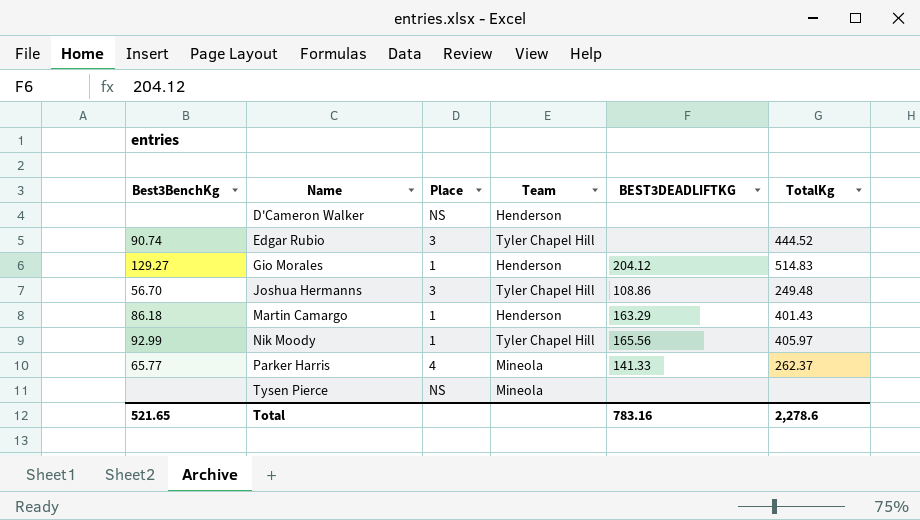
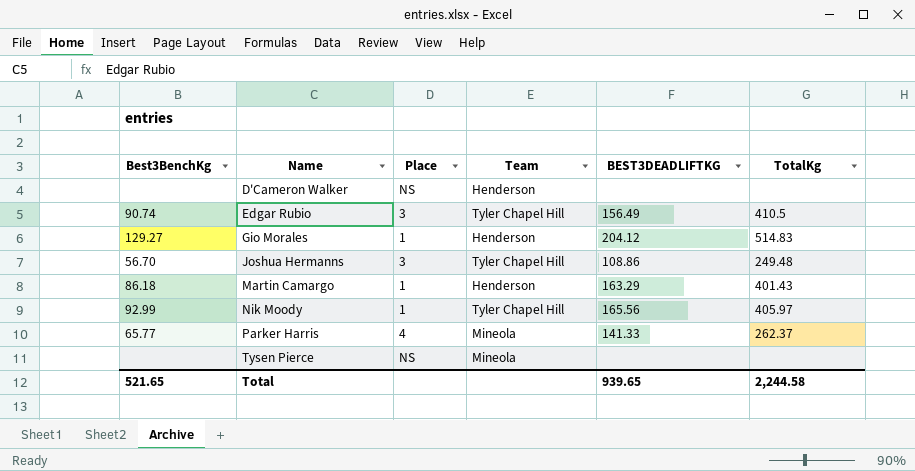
Edgar Rubio | BEST3DEADLIFTKG: none -> 156.49
Edgar Rubio | TotalKg: 444.52 -> 410.5
Total | BEST3DEADLIFTKG: 783.16 -> 939.65
Total | TotalKg: 2,278.6 -> 2,244.58

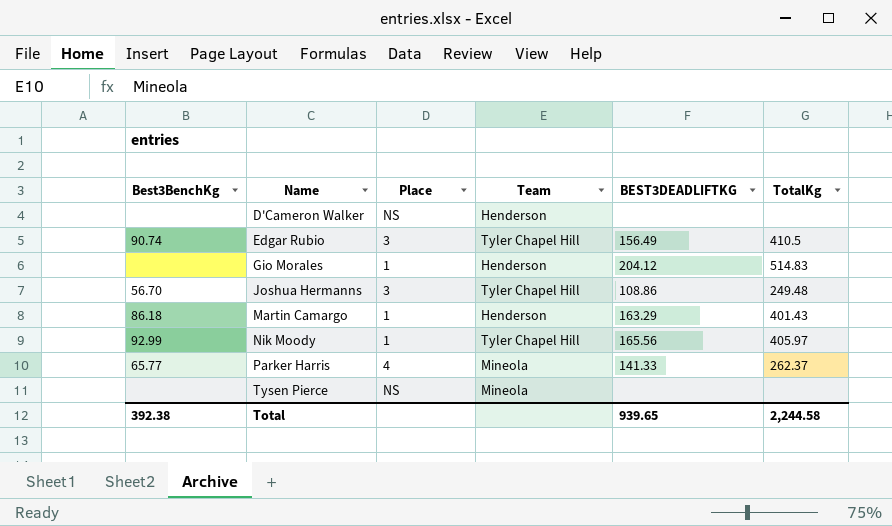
Gio Morales | Best3BenchKg: 129.27 -> none
Total | Best3BenchKg: 521.65 -> 392.38

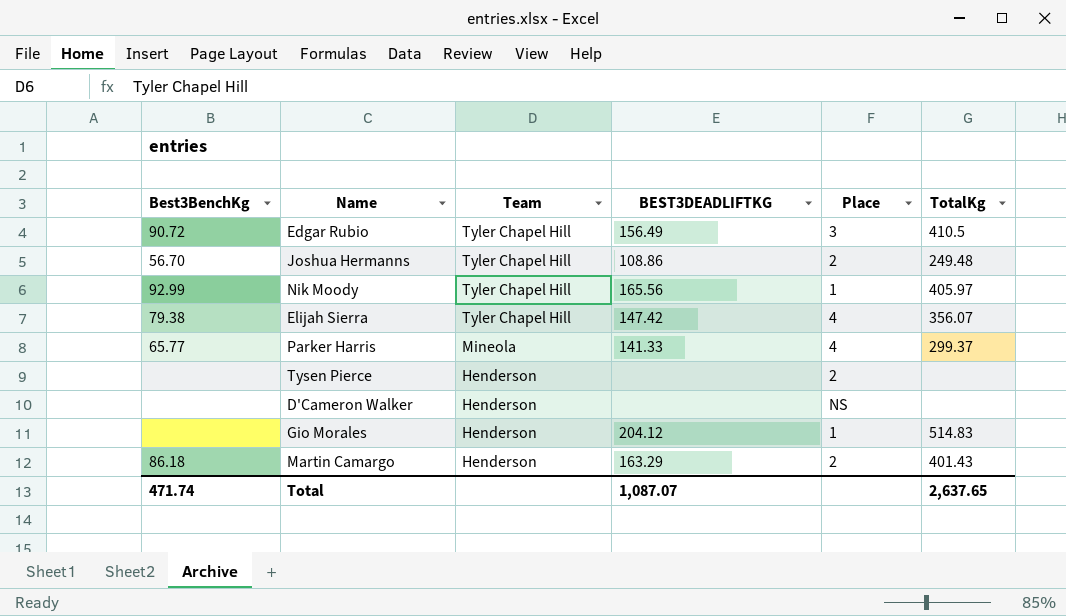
row order: Name ascending -> Team descending
column Place | position: 3 -> 5
Edgar Rubio | Best3BenchKg: 90.74 -> 90.72
Joshua Hermanns | Place: 3 -> 2
row Elijah Sierra: none -> 79.38 | Tyler Chapel Hill | 147.42 | 4 | 356.07
Parker Harris | TotalKg: 262.37 -> 299.37
Tysen Pierce | Team: Mineola -> Henderson
Tysen Pierce | Place: NS -> 2
Martin Camargo | Place: 1 -> 2
Total | Best3BenchKg: 392.38 -> 471.74
Total | BEST3DEADLIFTKG: 939.65 -> 1,087.07
Total | TotalKg: 2,244.58 -> 2,637.65

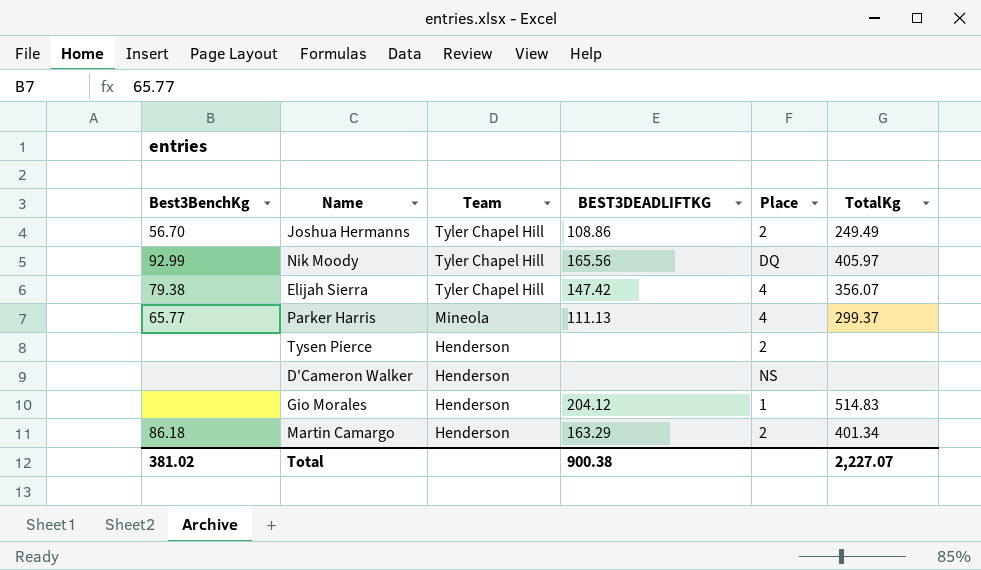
row Edgar Rubio: 90.72 | Tyler Chapel Hill | 156.49 | 3 | 410.5 -> none
Joshua Hermanns | TotalKg: 249.48 -> 249.49
Nik Moody | Place: 1 -> DQ
Parker Harris | BEST3DEADLIFTKG: 141.33 -> 111.13
Martin Camargo | TotalKg: 401.43 -> 401.34
Total | Best3BenchKg: 471.74 -> 381.02
Total | BEST3DEADLIFTKG: 1,087.07 -> 900.38
Total | TotalKg: 2,637.65 -> 2,227.07

